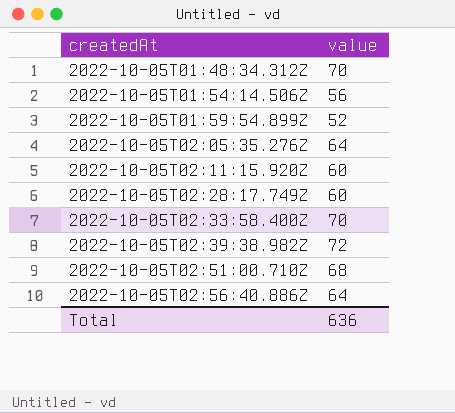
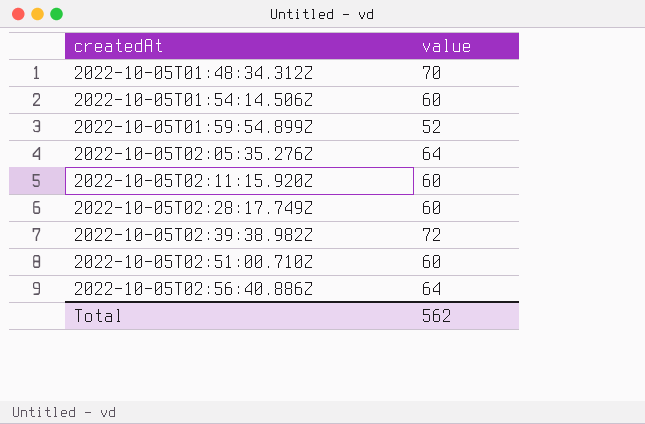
row 2022-10-05T02:33:58.400Z: 70 -> none
2022-10-05T01:54:14.506Z | value: 56 -> 60
2022-10-05T02:51:00.710Z | value: 68 -> 60
Total | value: 636 -> 562

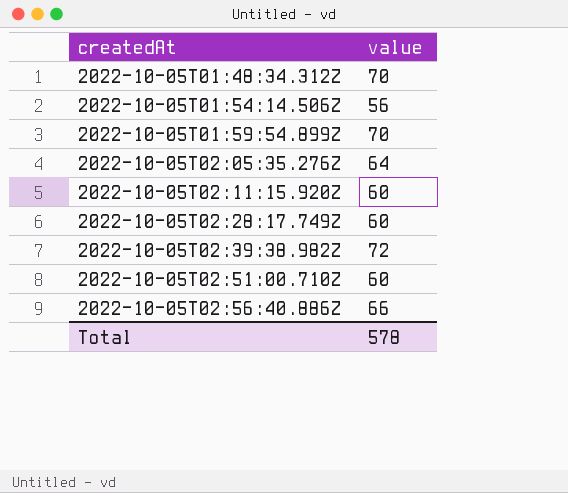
2022-10-05T01:54:14.506Z | value: 60 -> 56
2022-10-05T01:59:54.899Z | value: 52 -> 70
2022-10-05T02:56:40.886Z | value: 64 -> 66
Total | value: 562 -> 578

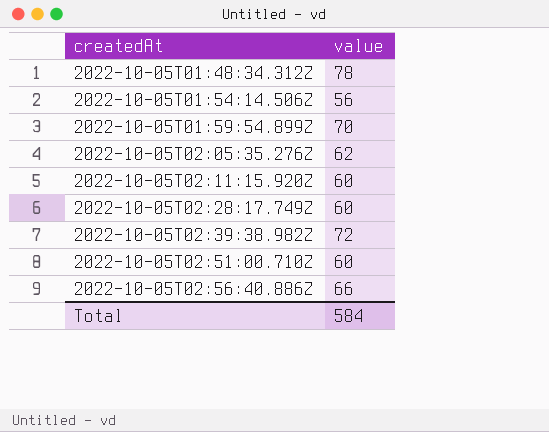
2022-10-05T01:48:34.312Z | value: 70 -> 78
2022-10-05T02:05:35.276Z | value: 64 -> 62
Total | value: 578 -> 584

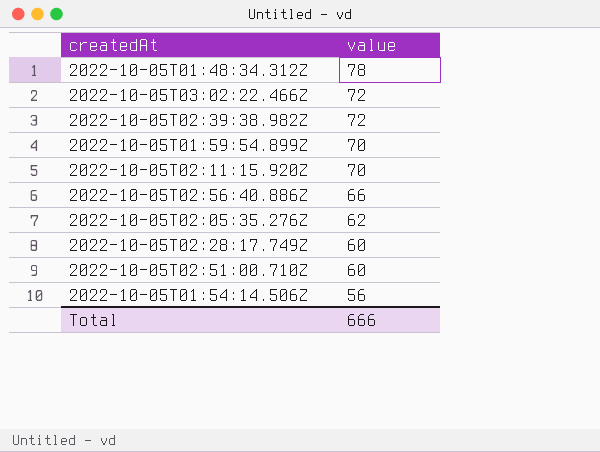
row order: createdAt ascending -> value descending
row 2022-10-05T03:02:22.466Z: none -> 72
2022-10-05T02:11:15.920Z | value: 60 -> 70
Total | value: 584 -> 666

